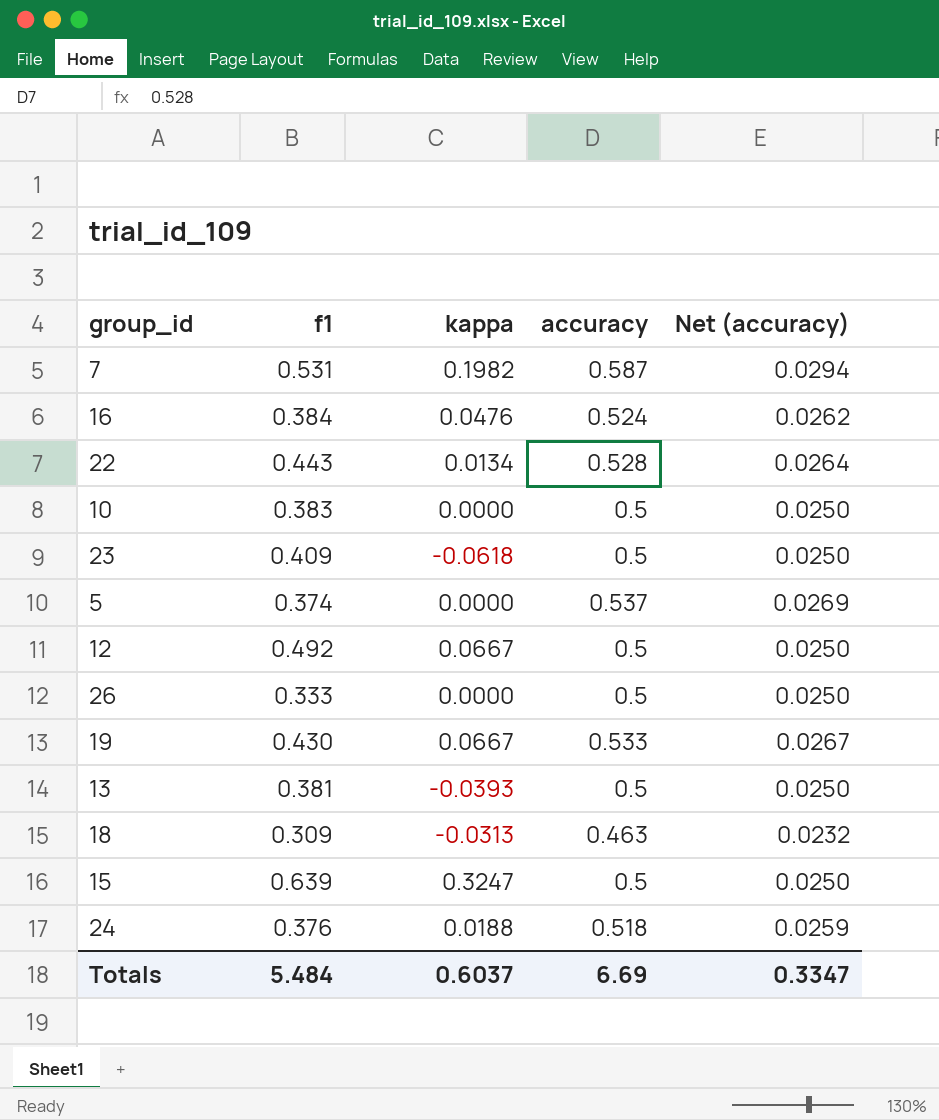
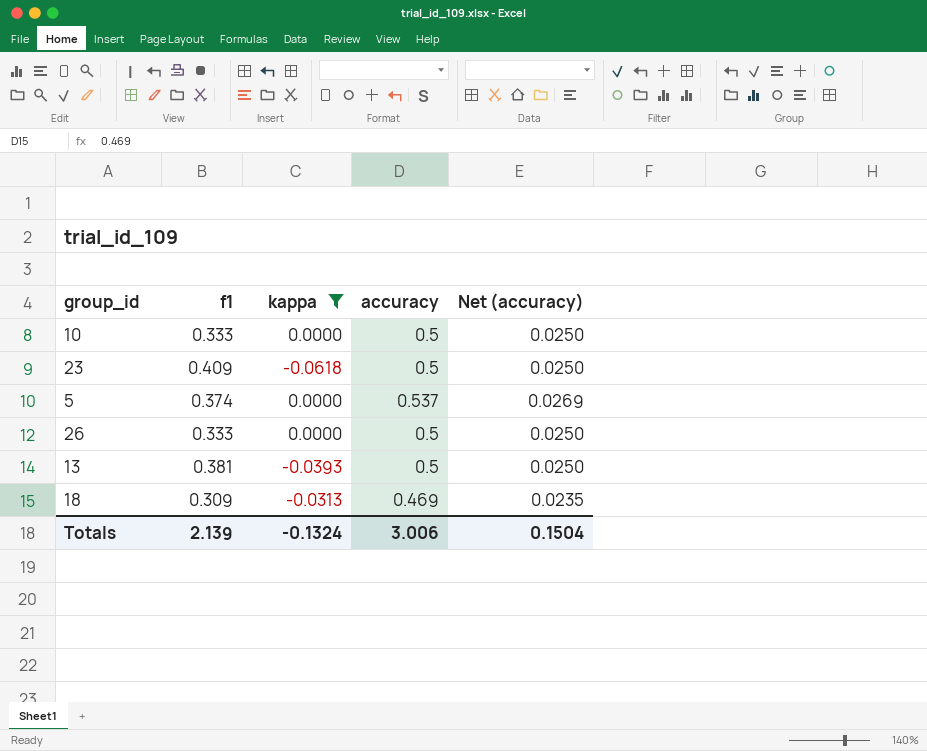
filter: none -> kappa <= 0.0000
10 | f1: 0.383 -> 0.333
18 | accuracy: 0.463 -> 0.469
18 | Net (accuracy): 0.0232 -> 0.0235
Totals | f1: 5.484 -> 2.139
Totals | kappa: 0.6037 -> -0.1324
Totals | accuracy: 6.69 -> 3.006
Totals | Net (accuracy): 0.3347 -> 0.1504

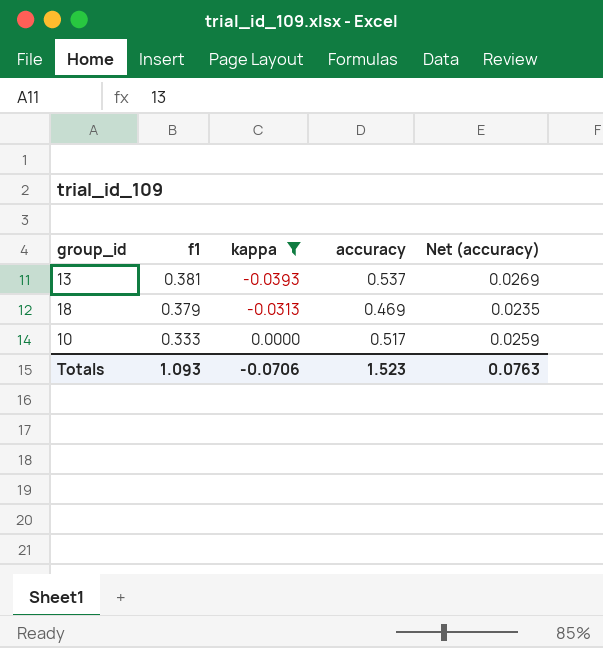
row order: none -> f1 descending
row 23: 0.409 | -0.0618 | 0.5 | 0.0250 -> none
row 5: 0.374 | 0.0000 | 0.537 | 0.0269 -> none
row 26: 0.333 | 0.0000 | 0.5 | 0.0250 -> none
13 | accuracy: 0.5 -> 0.537
13 | Net (accuracy): 0.0250 -> 0.0269
18 | f1: 0.309 -> 0.379
10 | accuracy: 0.5 -> 0.517
10 | Net (accuracy): 0.0250 -> 0.0259
Totals | f1: 2.139 -> 1.093
Totals | kappa: -0.1324 -> -0.0706
Totals | accuracy: 3.006 -> 1.523
Totals | Net (accuracy): 0.1504 -> 0.0763

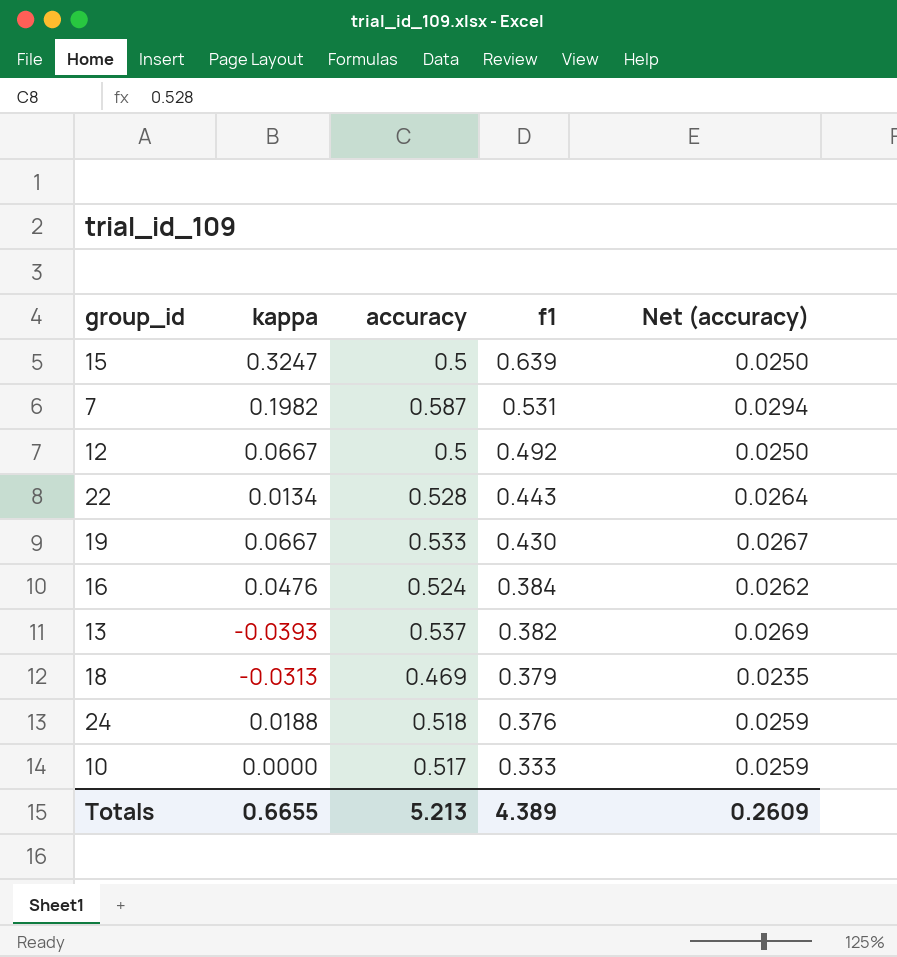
filter: kappa <= 0.0000 -> none
column f1 | position: 2 -> 4
13 | f1: 0.381 -> 0.382
Totals | kappa: -0.0706 -> 0.6655
Totals | accuracy: 1.523 -> 5.213
Totals | f1: 1.093 -> 4.389
Totals | Net (accuracy): 0.0763 -> 0.2609

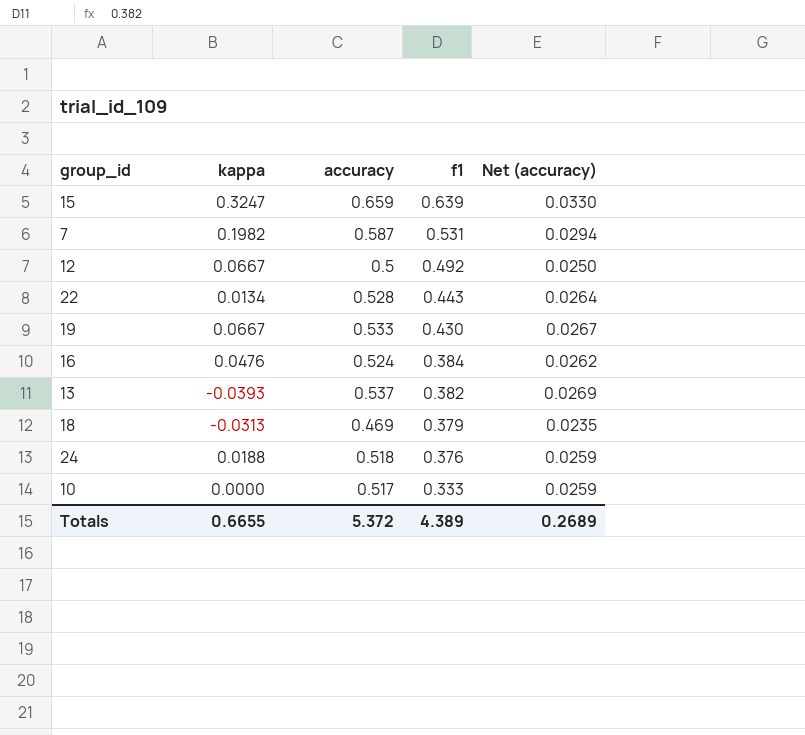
15 | accuracy: 0.5 -> 0.659
15 | Net (accuracy): 0.0250 -> 0.0330
Totals | accuracy: 5.213 -> 5.372
Totals | Net (accuracy): 0.2609 -> 0.2689

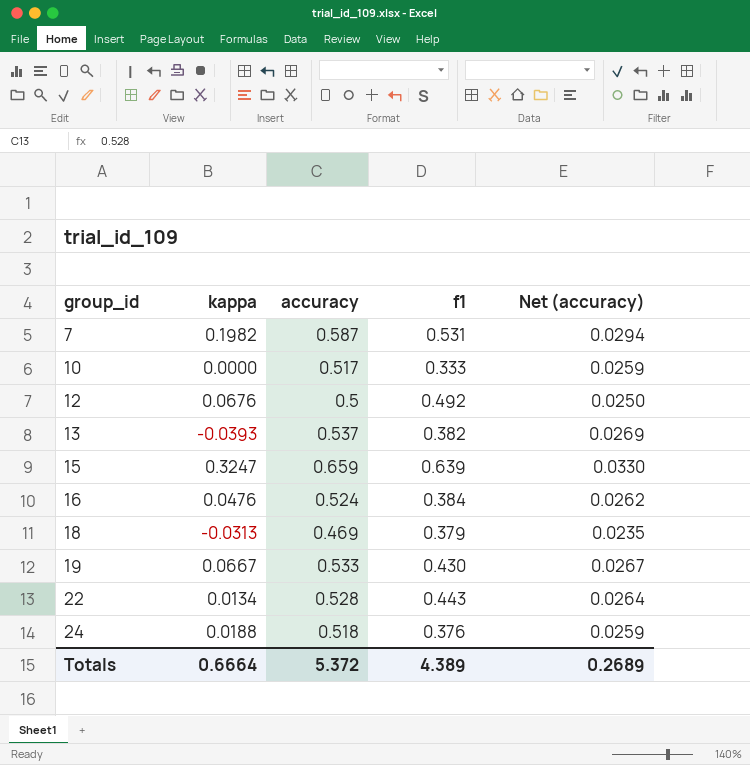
row order: f1 descending -> group_id ascending
12 | kappa: 0.0667 -> 0.0676
Totals | kappa: 0.6655 -> 0.6664

